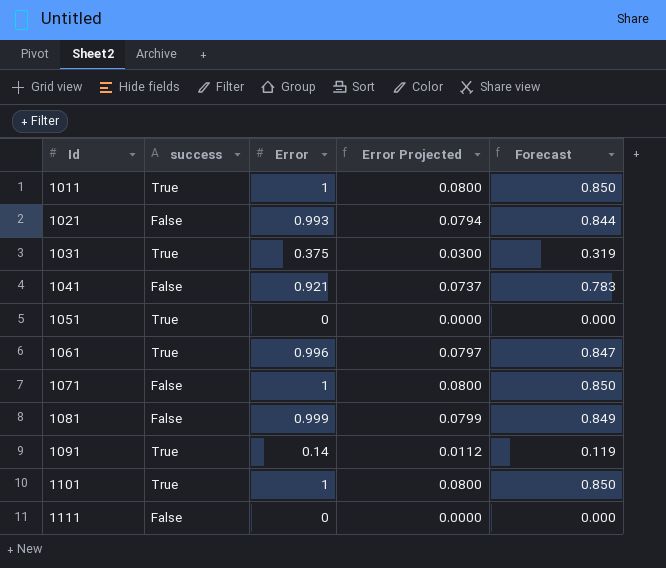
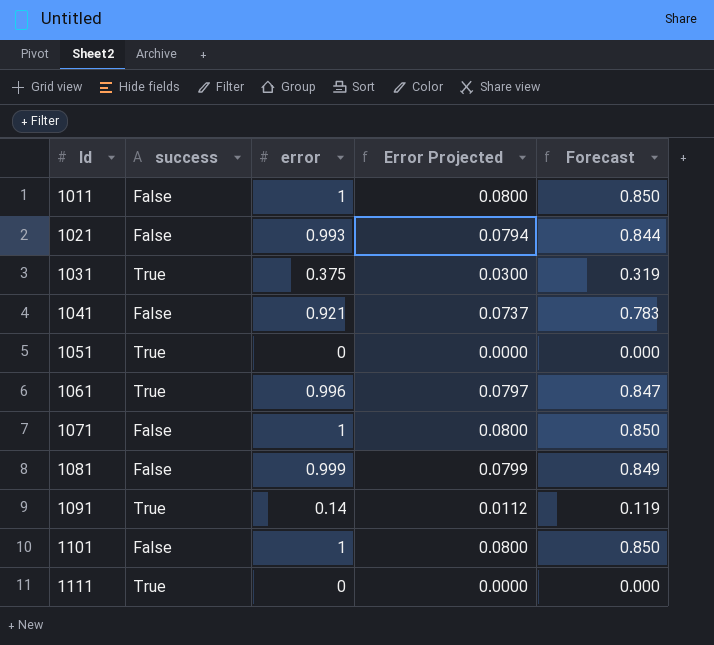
column name: Error -> error
1011 | success: True -> False
1101 | success: True -> False
1111 | success: False -> True

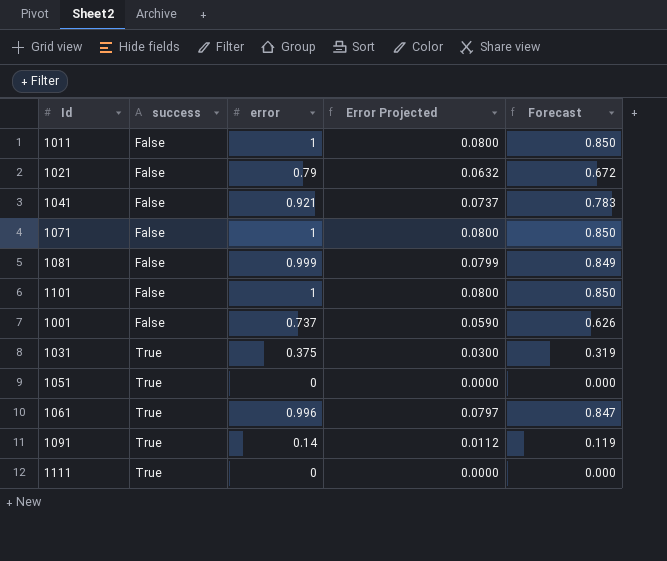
row order: Id ascending -> success ascending
1021 | error: 0.993 -> 0.79
1021 | Error Projected: 0.0794 -> 0.0632
1021 | Forecast: 0.844 -> 0.672
row 1001: none -> False | 0.737 | 0.0590 | 0.626

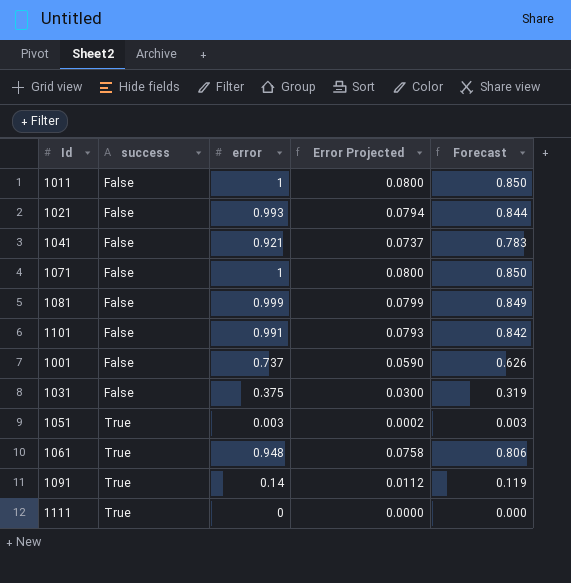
1021 | error: 0.79 -> 0.993
1021 | Error Projected: 0.0632 -> 0.0794
1021 | Forecast: 0.672 -> 0.844
1101 | error: 1 -> 0.991
1101 | Error Projected: 0.0800 -> 0.0793
1101 | Forecast: 0.850 -> 0.842
1031 | success: True -> False
1051 | error: 0 -> 0.003
1051 | Error Projected: 0.0000 -> 0.0002
1051 | Forecast: 0.000 -> 0.003
1061 | error: 0.996 -> 0.948
1061 | Error Projected: 0.0797 -> 0.0758
1061 | Forecast: 0.847 -> 0.806

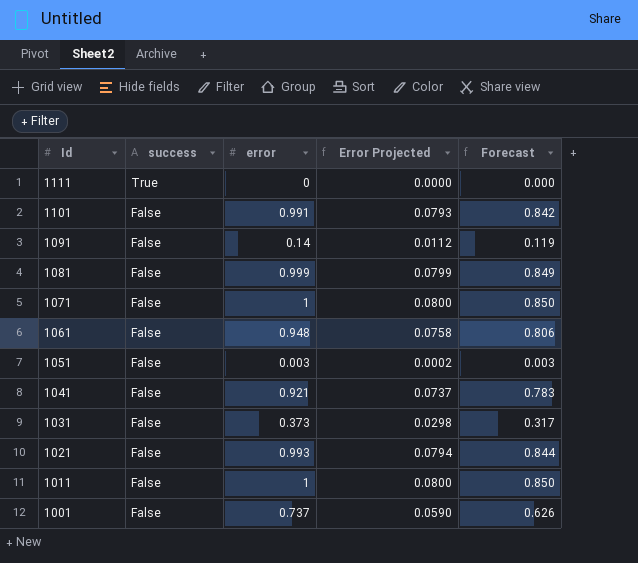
row order: success ascending -> Id descending
1091 | success: True -> False
1061 | success: True -> False
1051 | success: True -> False
1031 | error: 0.375 -> 0.373
1031 | Error Projected: 0.0300 -> 0.0298
1031 | Forecast: 0.319 -> 0.317

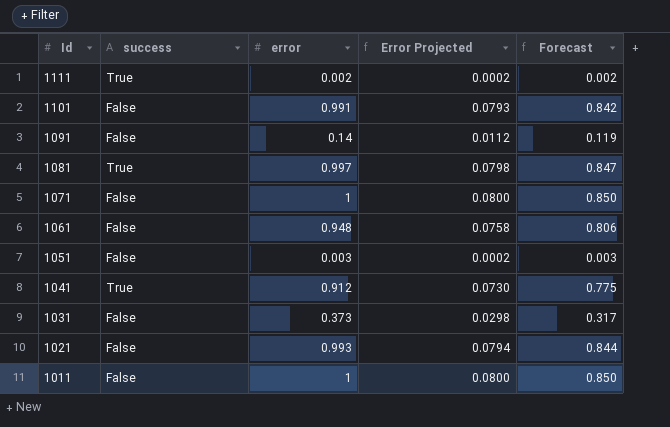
row 1001: False | 0.737 | 0.0590 | 0.626 -> none
1111 | error: 0 -> 0.002
1111 | Error Projected: 0.0000 -> 0.0002
1111 | Forecast: 0.000 -> 0.002
1081 | success: False -> True
1081 | error: 0.999 -> 0.997
1081 | Error Projected: 0.0799 -> 0.0798
1081 | Forecast: 0.849 -> 0.847
1041 | success: False -> True
1041 | error: 0.921 -> 0.912
1041 | Error Projected: 0.0737 -> 0.0730
1041 | Forecast: 0.783 -> 0.775

